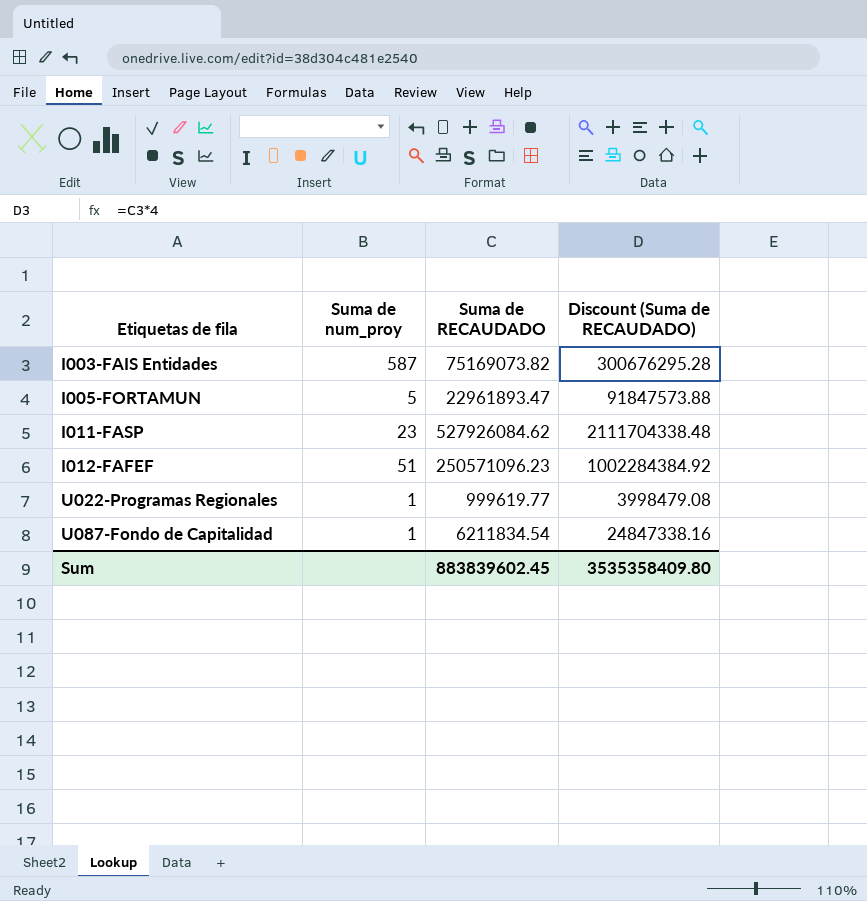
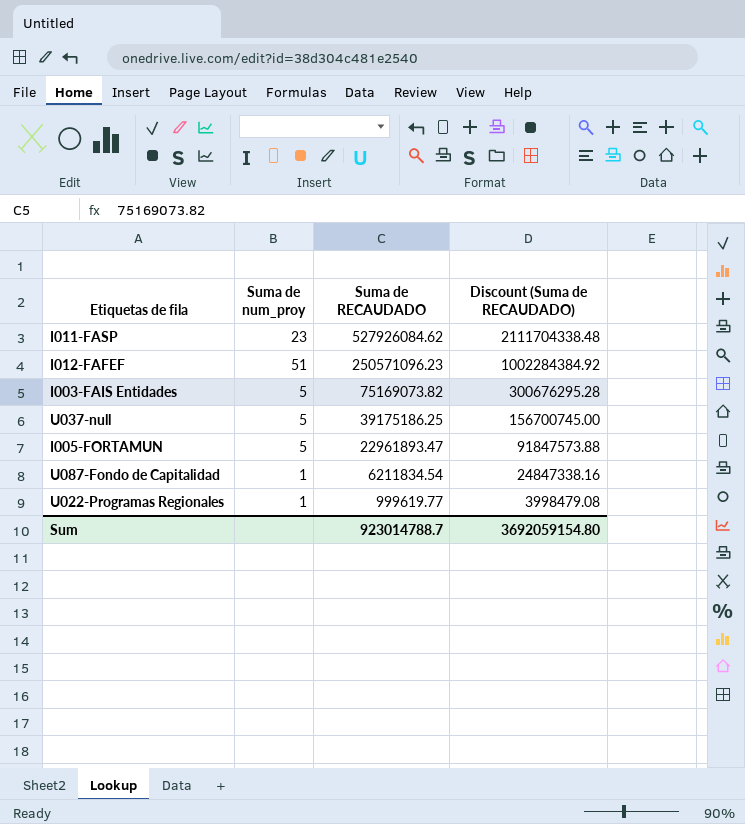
row order: Etiquetas de fila ascending -> Suma de RECAUDADO descending
I003-FAIS Entidades | Suma de num_proy: 587 -> 5
row U037-null: none -> 5 | 39175186.25 | 156700745.00
Sum | Suma de RECAUDADO: 883839602.45 -> 923014788.7
Sum | Discount (Suma de RECAUDADO): 3535358409.80 -> 3692059154.80

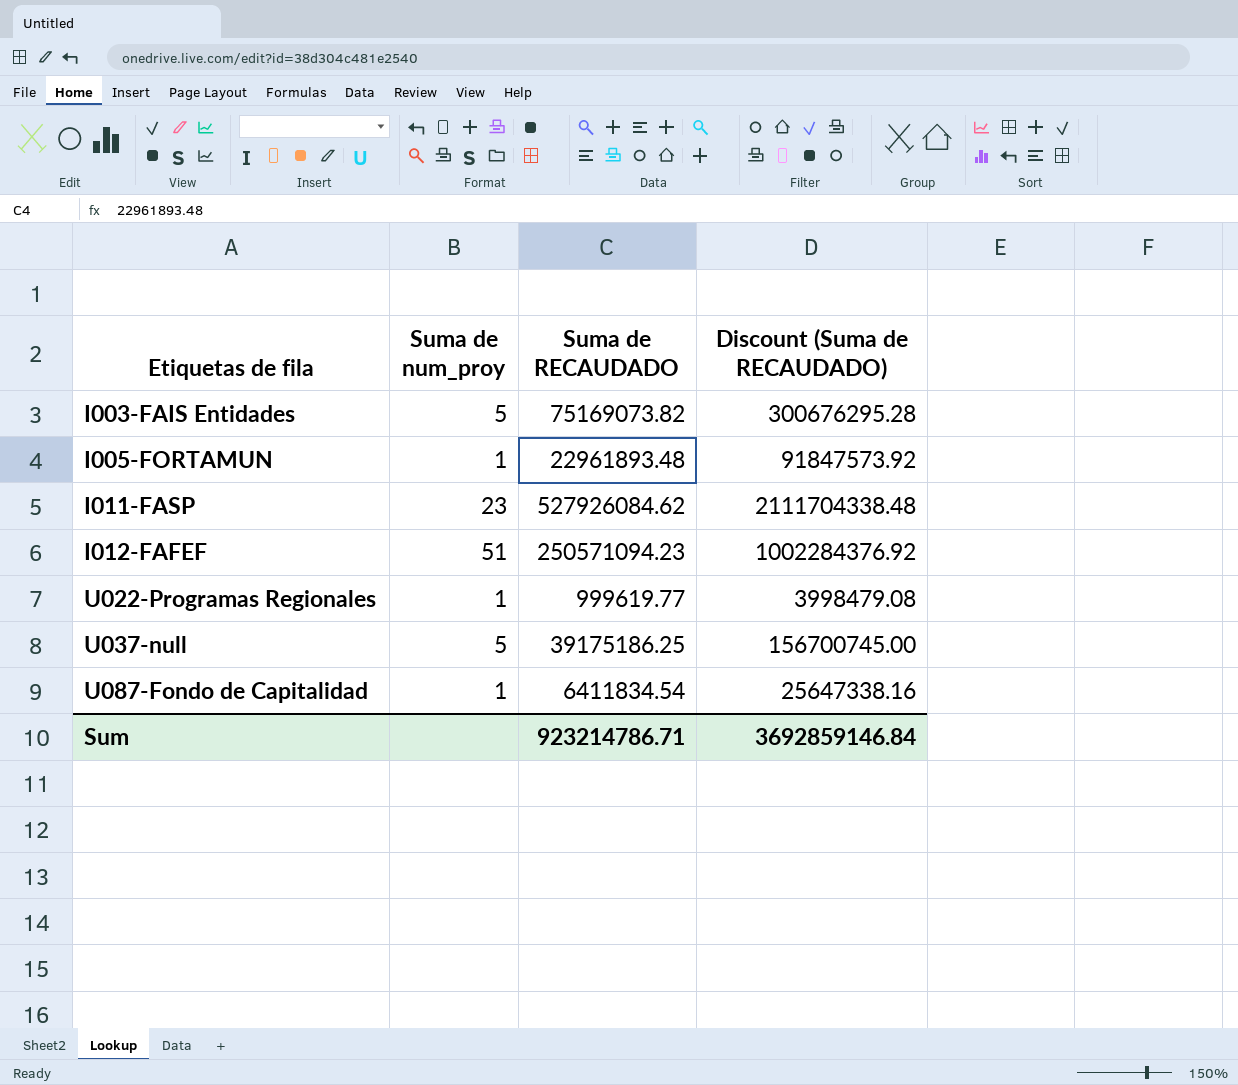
row order: Suma de RECAUDADO descending -> Etiquetas de fila ascending
I005-FORTAMUN | Suma de num_proy: 5 -> 1
I005-FORTAMUN | Suma de RECAUDADO: 22961893.47 -> 22961893.48
I005-FORTAMUN | Discount (Suma de RECAUDADO): 91847573.88 -> 91847573.92
I012-FAFEF | Suma de RECAUDADO: 250571096.23 -> 250571094.23
I012-FAFEF | Discount (Suma de RECAUDADO): 1002284384.92 -> 1002284376.92
U087-Fondo de Capitalidad | Suma de RECAUDADO: 6211834.54 -> 6411834.54
U087-Fondo de Capitalidad | Discount (Suma de RECAUDADO): 24847338.16 -> 25647338.16
Sum | Suma de RECAUDADO: 923014788.7 -> 923214786.71
Sum | Discount (Suma de RECAUDADO): 3692059154.80 -> 3692859146.84

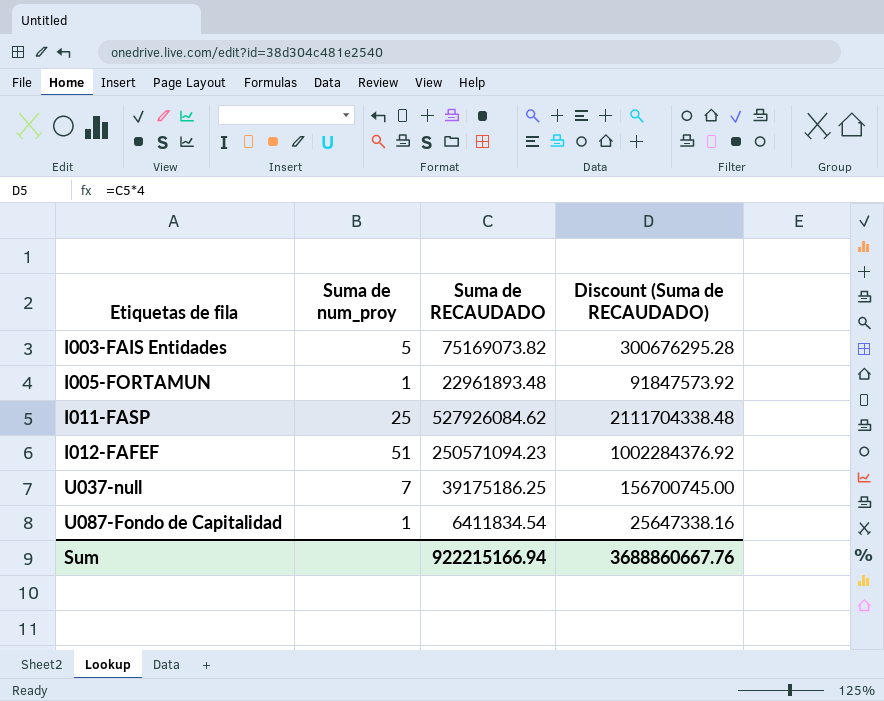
row U022-Programas Regionales: 1 | 999619.77 | 3998479.08 -> none
I011-FASP | Suma de num_proy: 23 -> 25
U037-null | Suma de num_proy: 5 -> 7
Sum | Suma de RECAUDADO: 923214786.71 -> 922215166.94
Sum | Discount (Suma de RECAUDADO): 3692859146.84 -> 3688860667.76

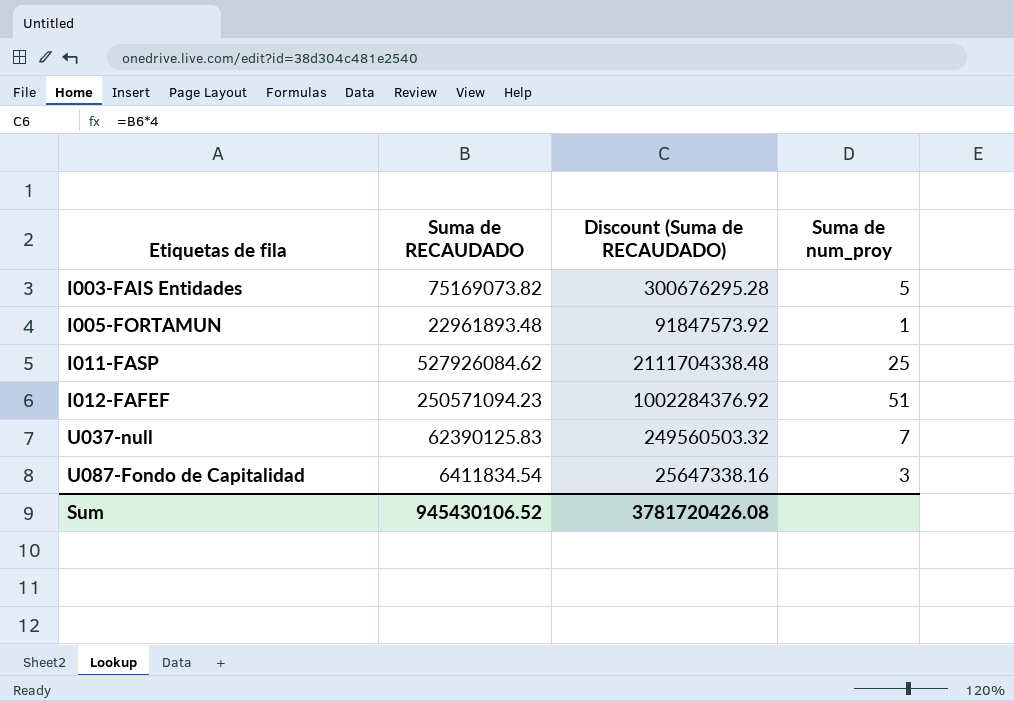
column Suma de num_proy | position: 2 -> 4
U037-null | Suma de RECAUDADO: 39175186.25 -> 62390125.83
U037-null | Discount (Suma de RECAUDADO): 156700745.00 -> 249560503.32
U087-Fondo de Capitalidad | Suma de num_proy: 1 -> 3
Sum | Suma de RECAUDADO: 922215166.94 -> 945430106.52
Sum | Discount (Suma de RECAUDADO): 3688860667.76 -> 3781720426.08

